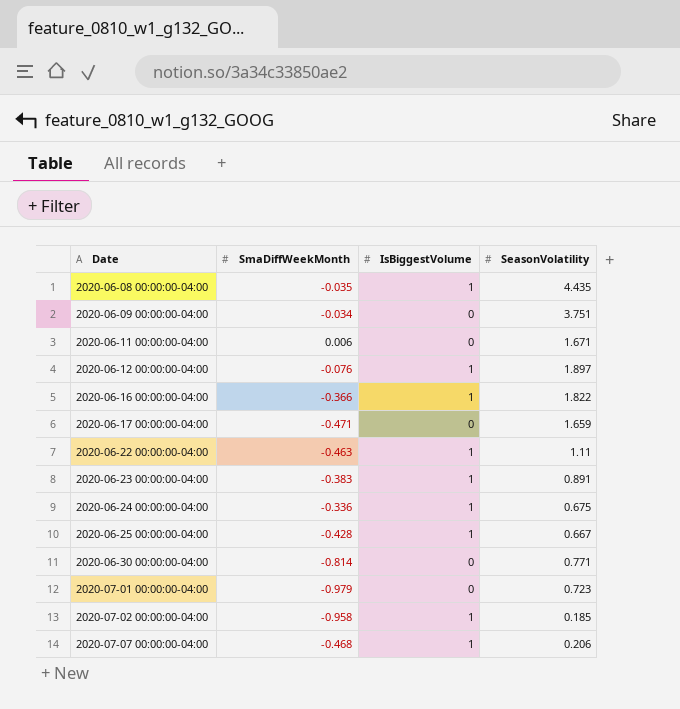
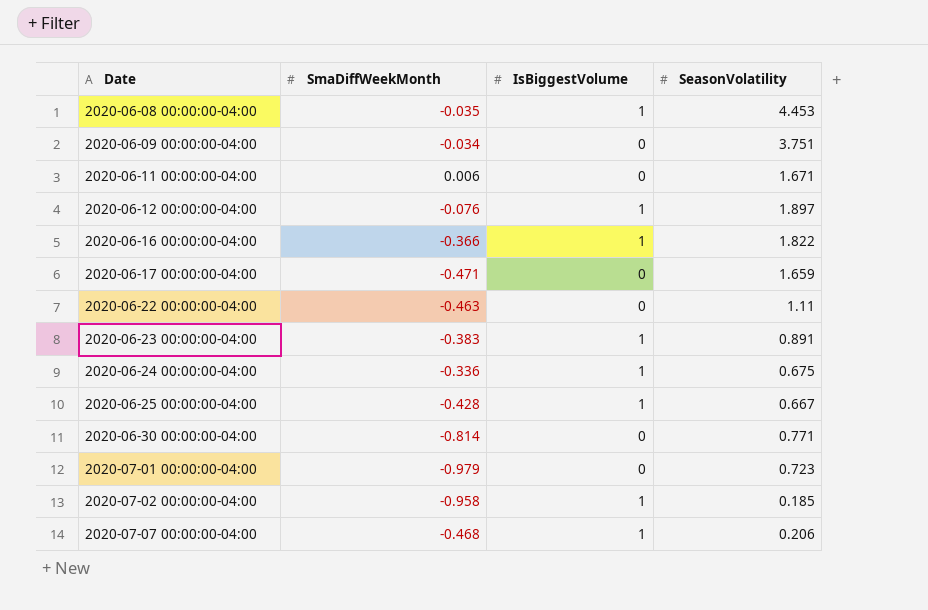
2020-06-08 00:00:00-04:00 | SeasonVolatility: 4.435 -> 4.453
2020-06-22 00:00:00-04:00 | IsBiggestVolume: 1 -> 0

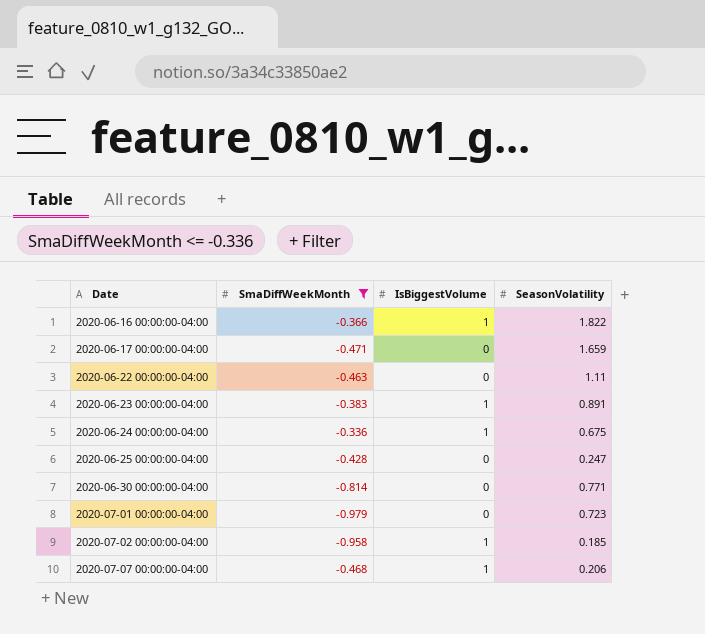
filter: none -> SmaDiffWeekMonth <= -0.336
2020-06-25 00:00:00-04:00 | IsBiggestVolume: 1 -> 0
2020-06-25 00:00:00-04:00 | SeasonVolatility: 0.667 -> 0.247

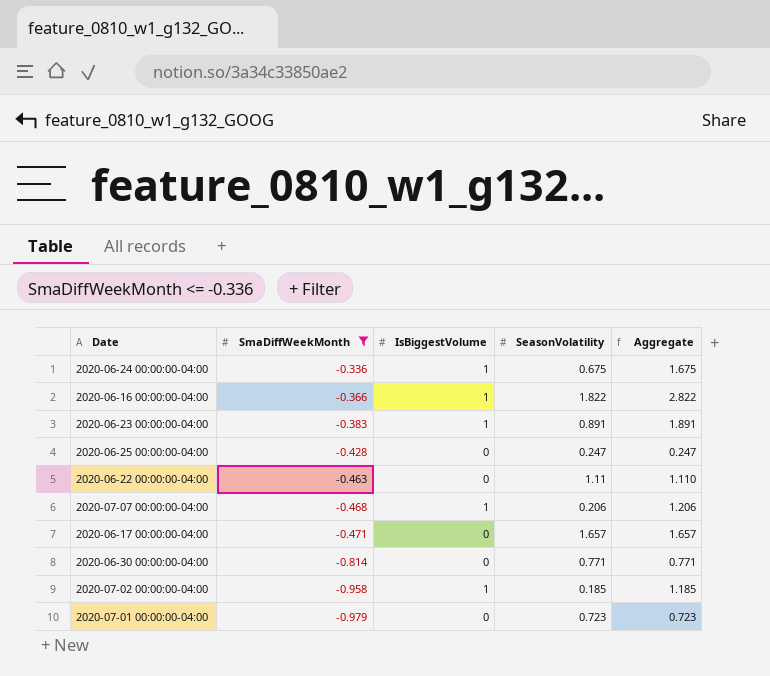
row order: Date ascending -> SmaDiffWeekMonth descending
column Aggregate | formula: none -> [IsBiggestVolume] + [SeasonVolatility]
2020-06-17 00:00:00-04:00 | SeasonVolatility: 1.659 -> 1.657

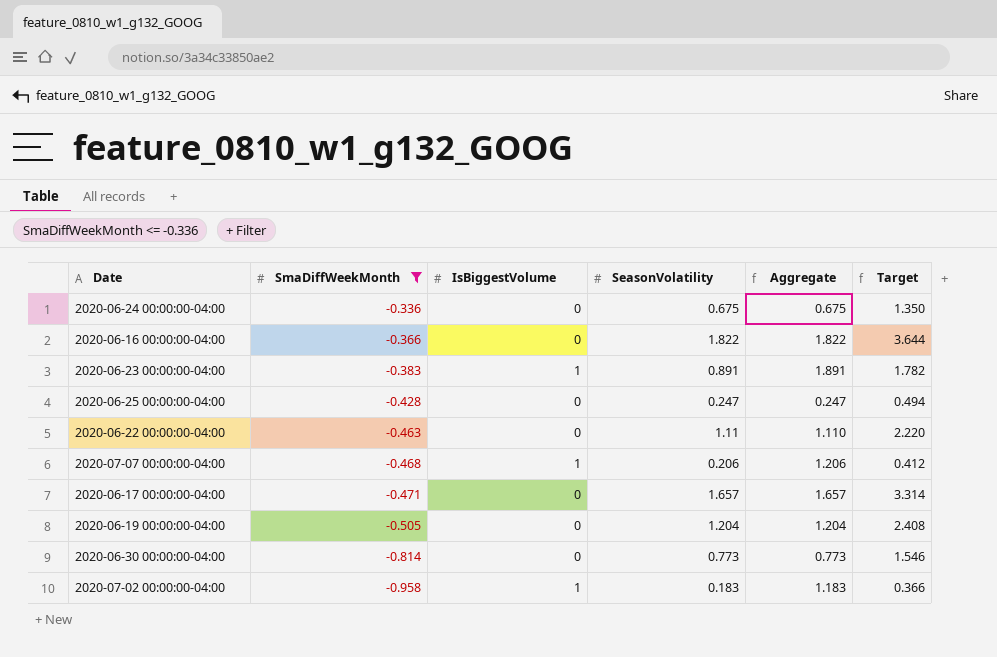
column Target | formula: none -> [SeasonVolatility] * 2
row 2020-07-01 00:00:00-04:00: -0.979 | 0 | 0.723 | 0.723 -> none
2020-06-24 00:00:00-04:00 | IsBiggestVolume: 1 -> 0
2020-06-24 00:00:00-04:00 | Aggregate: 1.675 -> 0.675
2020-06-16 00:00:00-04:00 | IsBiggestVolume: 1 -> 0
2020-06-16 00:00:00-04:00 | Aggregate: 2.822 -> 1.822
row 2020-06-19 00:00:00-04:00: none -> -0.505 | 0 | 1.204 | 1.204 | 2.408
2020-06-30 00:00:00-04:00 | SeasonVolatility: 0.771 -> 0.773
2020-06-30 00:00:00-04:00 | Aggregate: 0.771 -> 0.773
2020-07-02 00:00:00-04:00 | SeasonVolatility: 0.185 -> 0.183
2020-07-02 00:00:00-04:00 | Aggregate: 1.185 -> 1.183

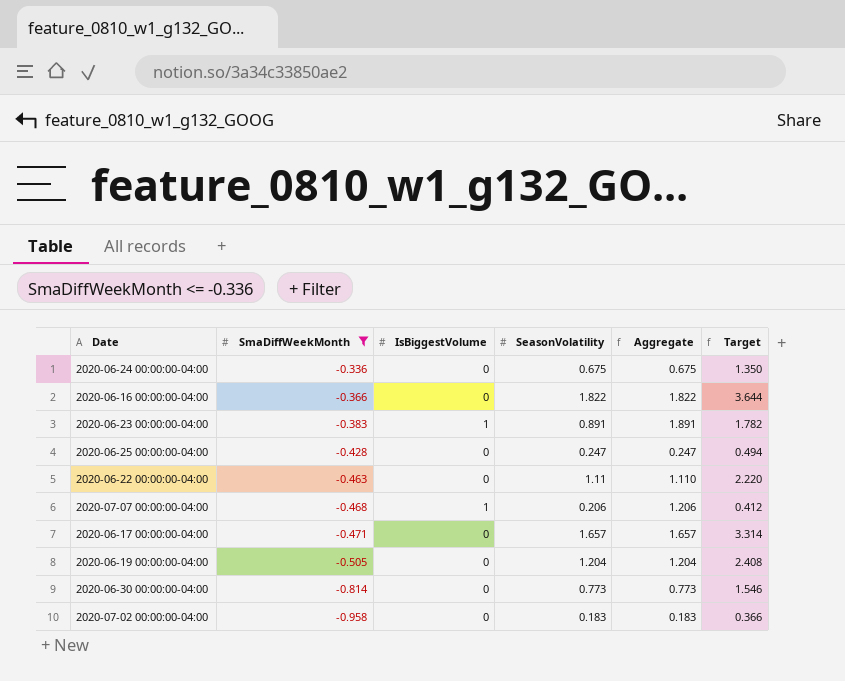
2020-07-02 00:00:00-04:00 | IsBiggestVolume: 1 -> 0
2020-07-02 00:00:00-04:00 | Aggregate: 1.183 -> 0.183

